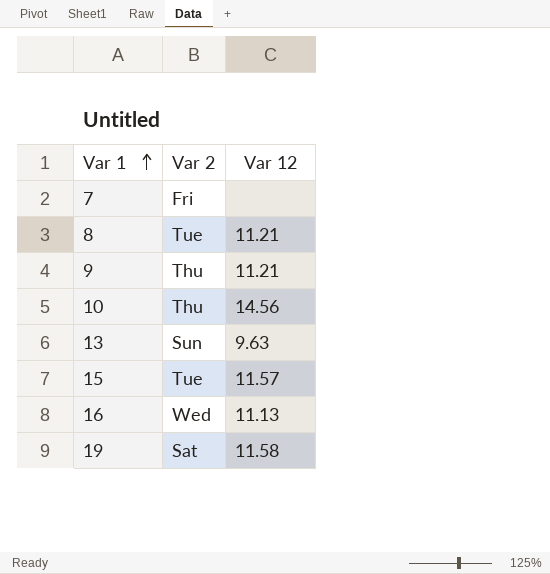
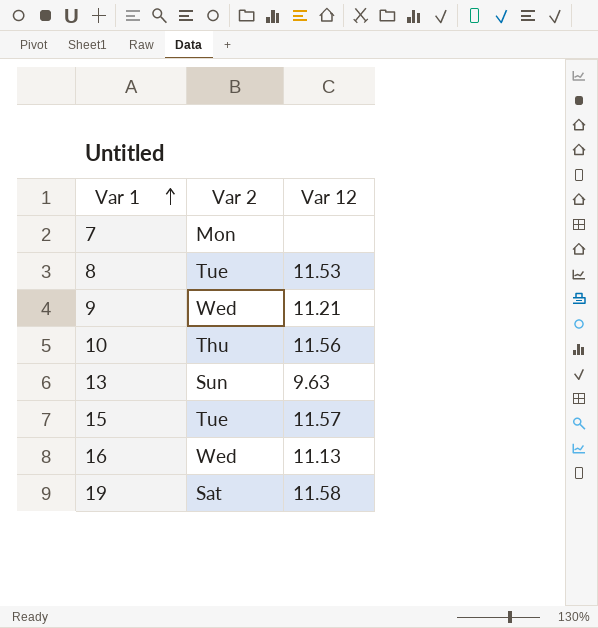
7 | Var 2: Fri -> Mon
8 | Var 12: 11.21 -> 11.53
9 | Var 2: Thu -> Wed
10 | Var 12: 14.56 -> 11.56

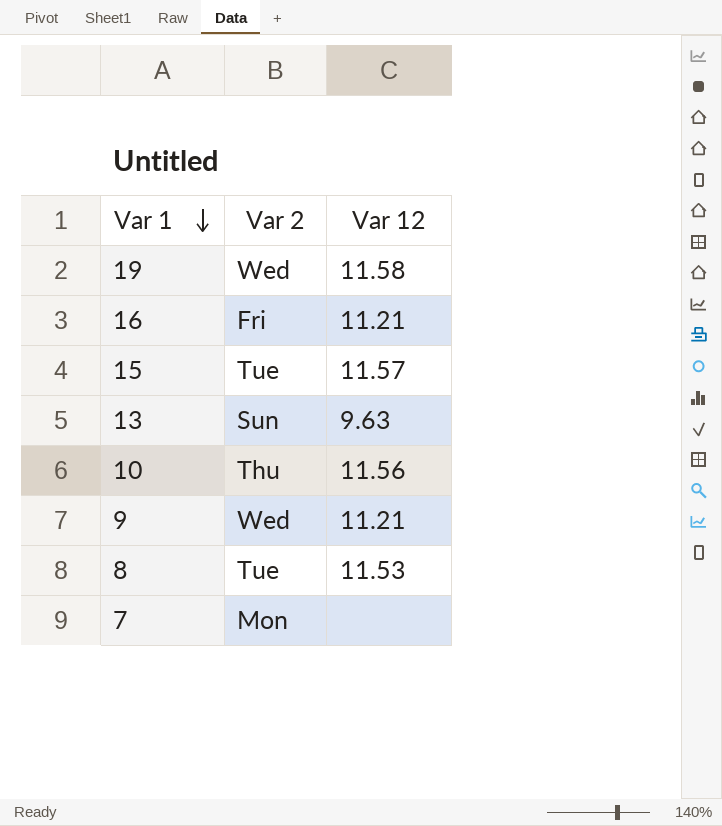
row order: Var 1 ascending -> Var 1 descending
19 | Var 2: Sat -> Wed
16 | Var 2: Wed -> Fri
16 | Var 12: 11.13 -> 11.21

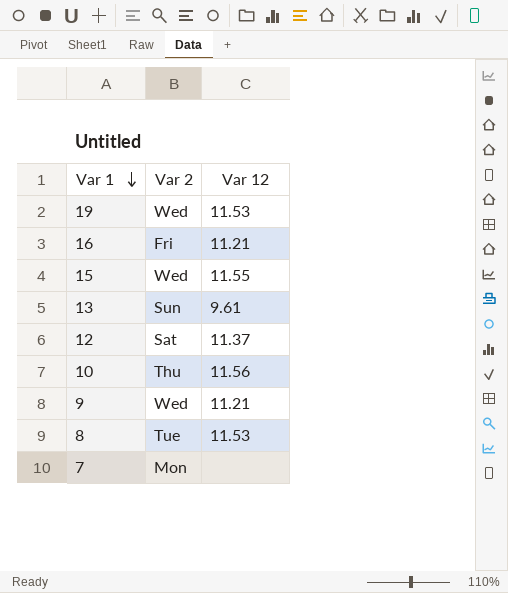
19 | Var 12: 11.58 -> 11.53
15 | Var 2: Tue -> Wed
15 | Var 12: 11.57 -> 11.55
13 | Var 12: 9.63 -> 9.61
row 12: none -> Sat | 11.37

